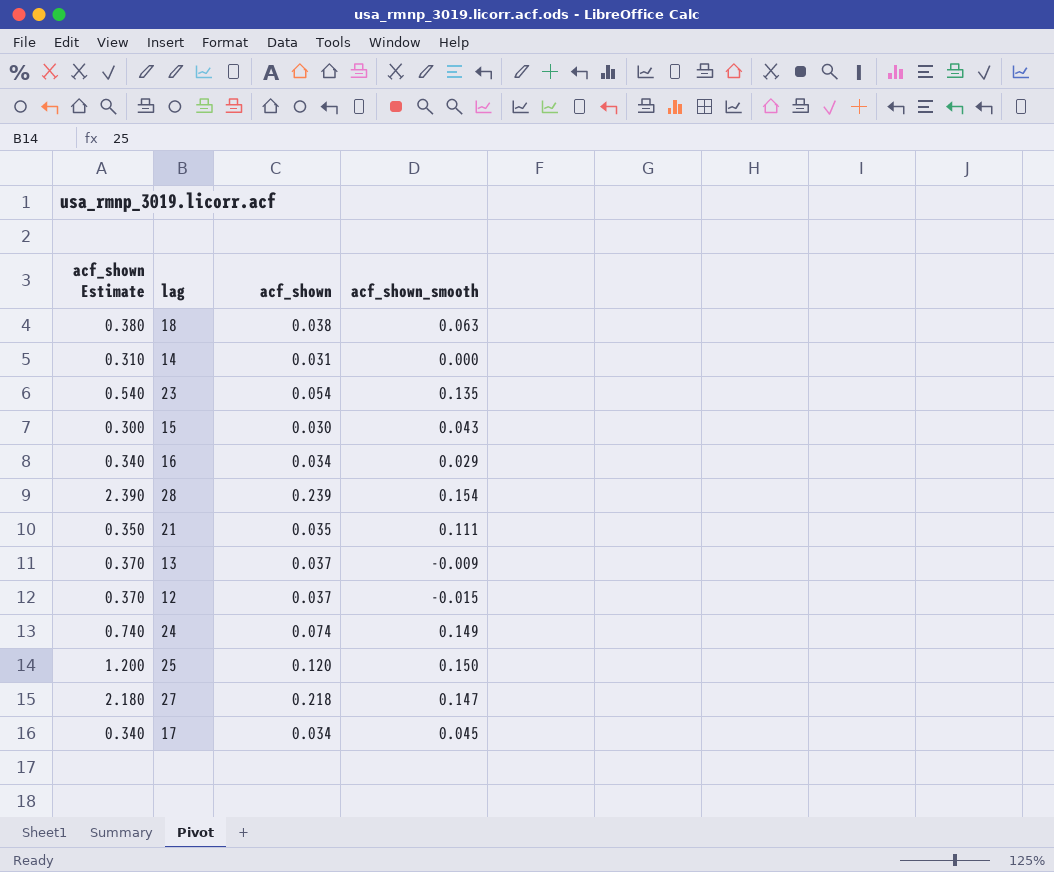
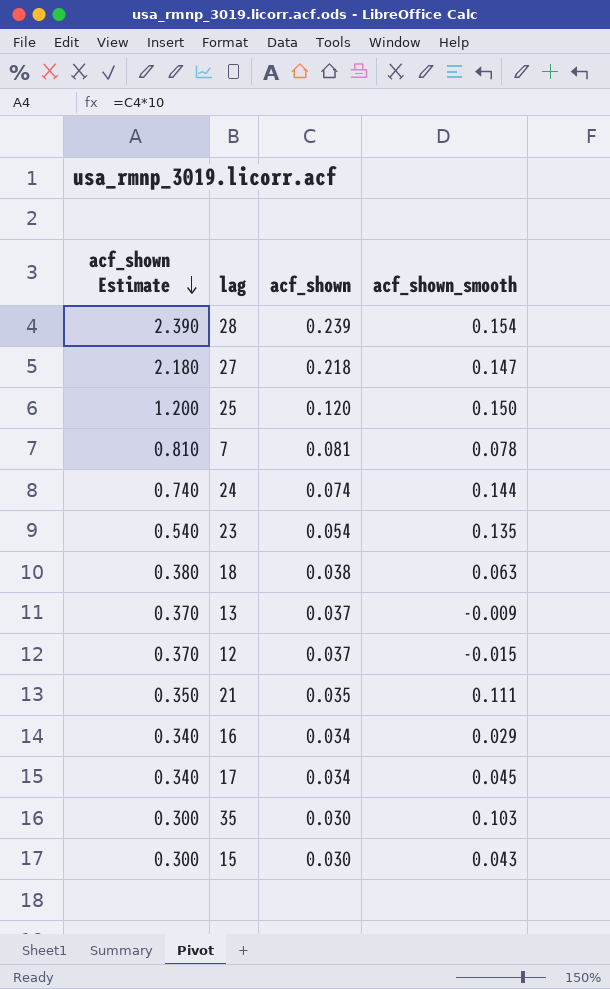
row order: none -> acf_shown Estimate descending
row 14: 0.310 | 0.031 | 0.000 -> none
row 7: none -> 0.810 | 0.081 | 0.078
24 | acf_shown_smooth: 0.149 -> 0.144
row 35: none -> 0.300 | 0.030 | 0.103

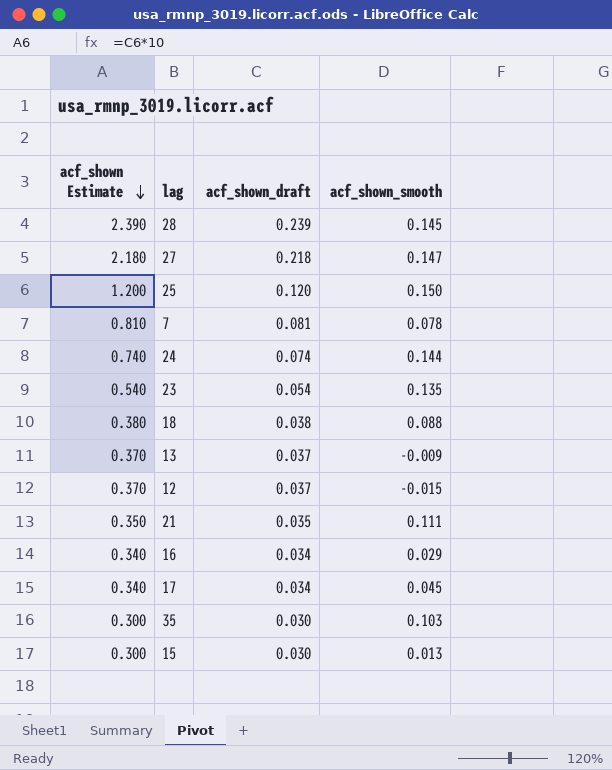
column name: acf_shown -> acf_shown_draft
28 | acf_shown_smooth: 0.154 -> 0.145
18 | acf_shown_smooth: 0.063 -> 0.088
15 | acf_shown_smooth: 0.043 -> 0.013

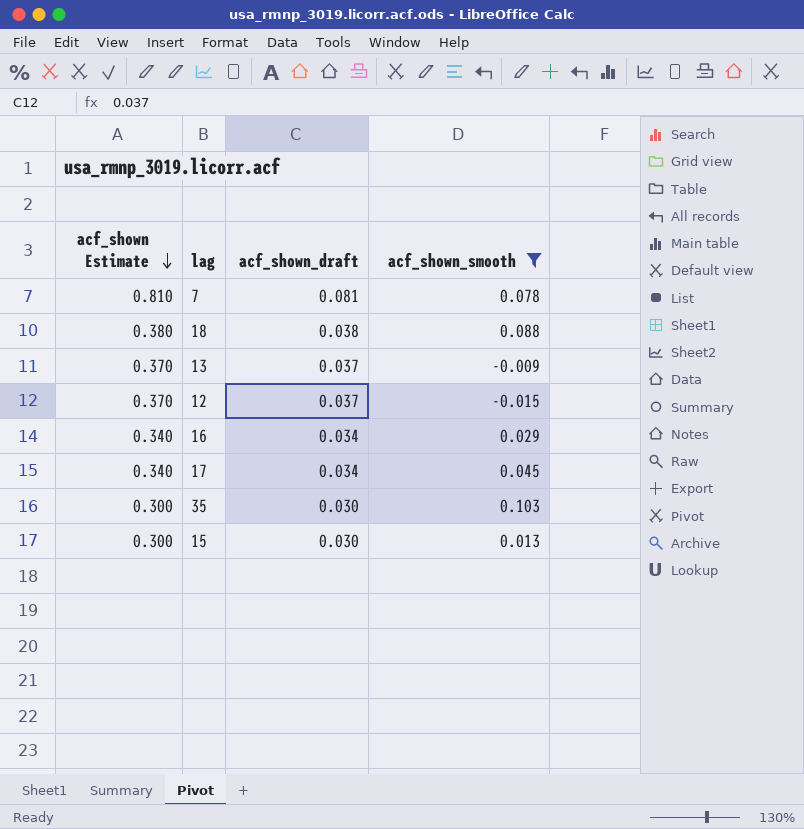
filter: none -> acf_shown_smooth <= 0.103

